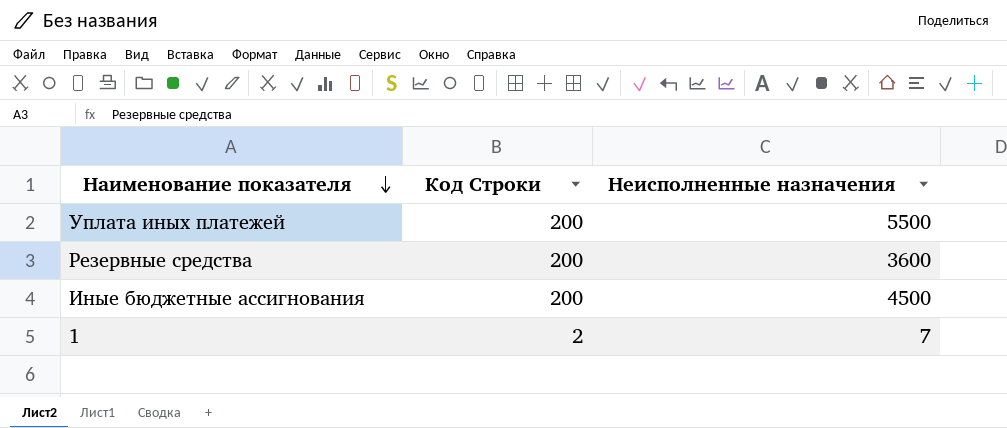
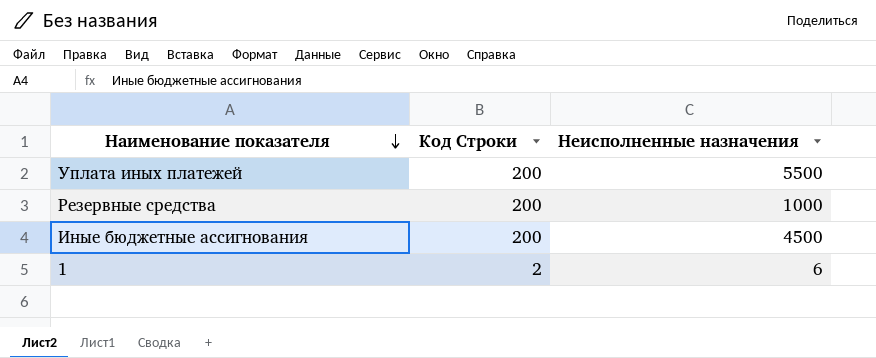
Резервные средства | Неисполненные назначения: 3600 -> 1000
1 | Неисполненные назначения: 7 -> 6

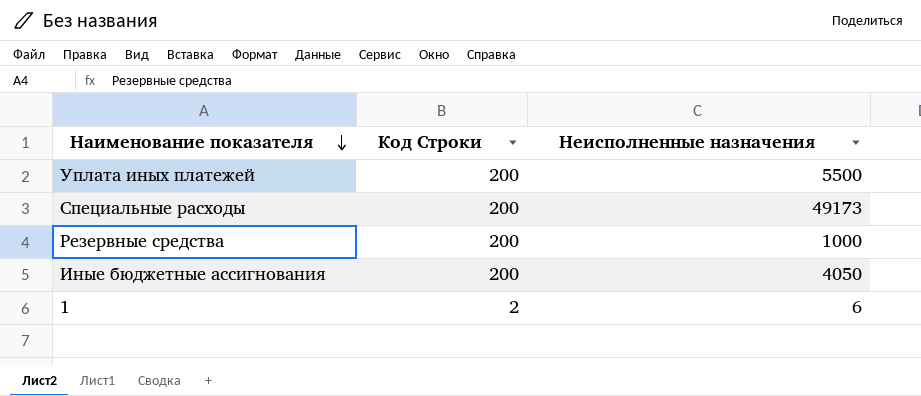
row Специальные расходы: none -> 200 | 49173
Иные бюджетные ассигнования | Неисполненные назначения: 4500 -> 4050

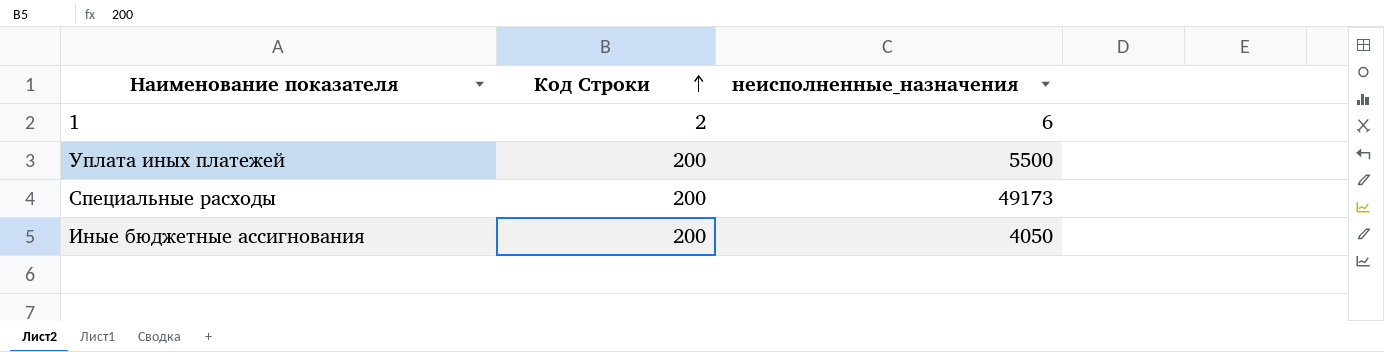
row order: Наименование показателя descending -> Код Строки ascending
column name: Неисполненные назначения -> неисполненные_назначения
row Резервные средства: 200 | 1000 -> none

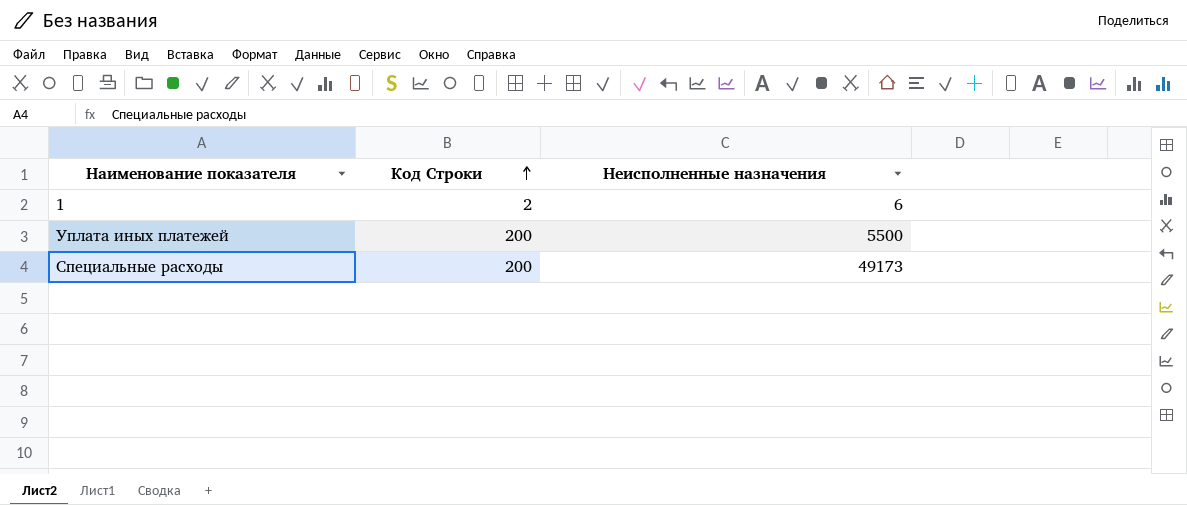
column name: неисполненные_назначения -> Неисполненные назначения
row Иные бюджетные ассигнования: 200 | 4050 -> none

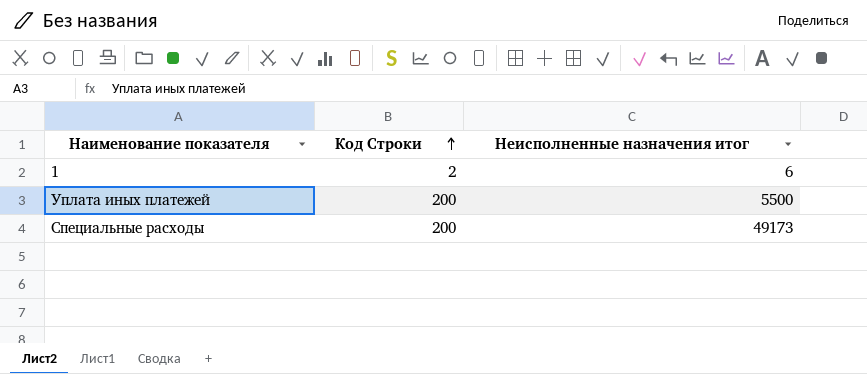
column name: Неисполненные назначения -> Неисполненные назначения итог

